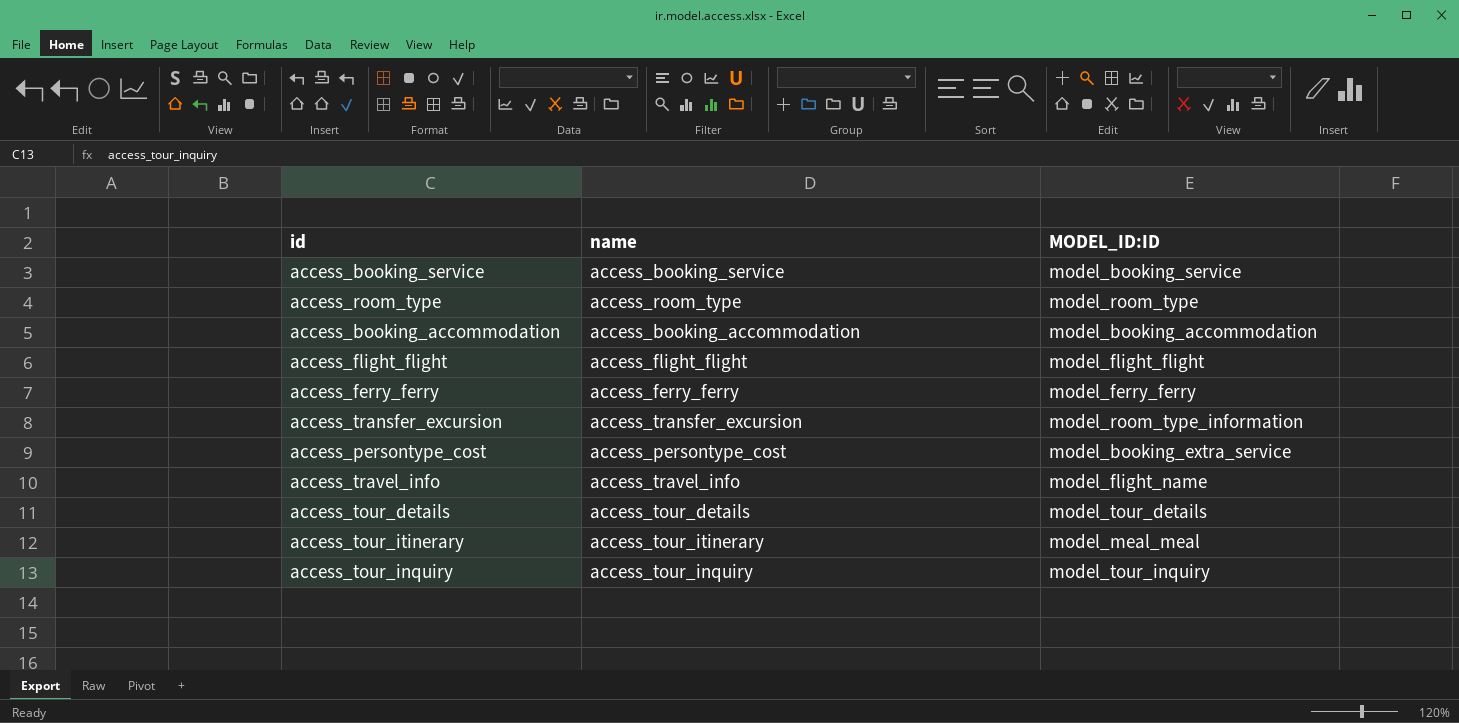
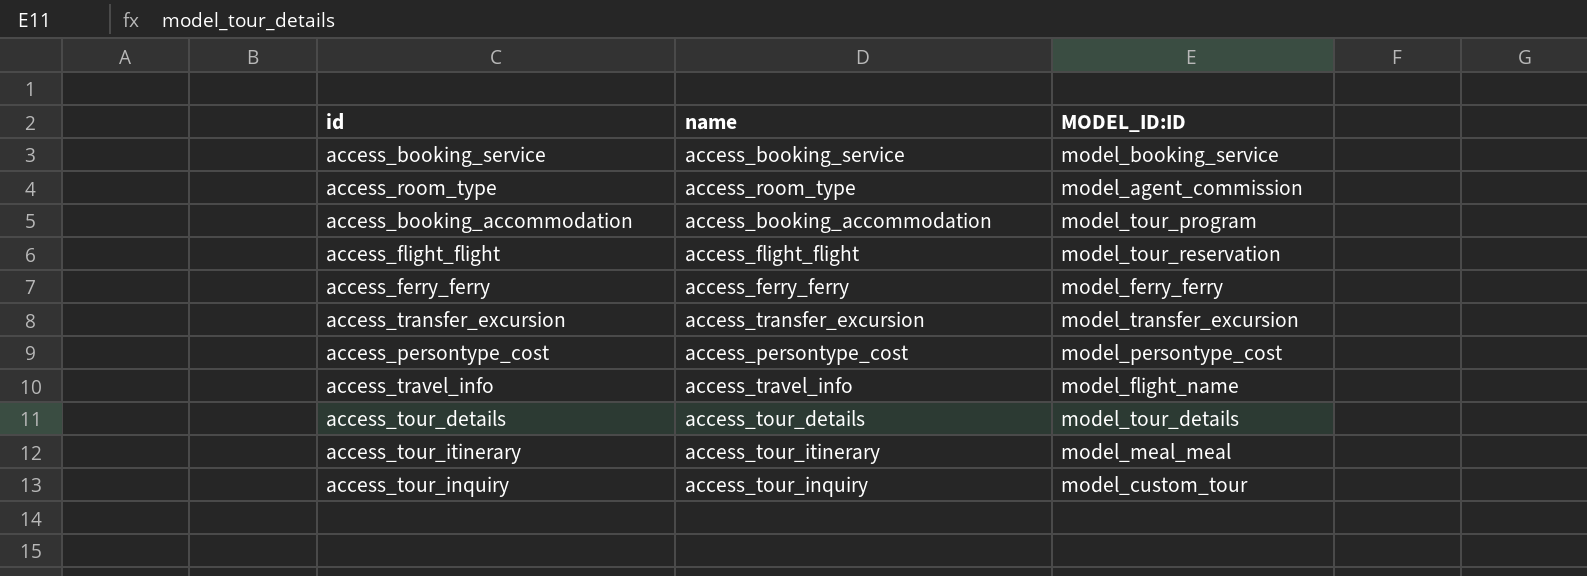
access_room_type | MODEL_ID:ID: model_room_type -> model_agent_commission
access_booking_accommodation | MODEL_ID:ID: model_booking_accommodation -> model_tour_program
access_flight_flight | MODEL_ID:ID: model_flight_flight -> model_tour_reservation
access_transfer_excursion | MODEL_ID:ID: model_room_type_information -> model_transfer_excursion
access_persontype_cost | MODEL_ID:ID: model_booking_extra_service -> model_persontype_cost
access_tour_inquiry | MODEL_ID:ID: model_tour_inquiry -> model_custom_tour

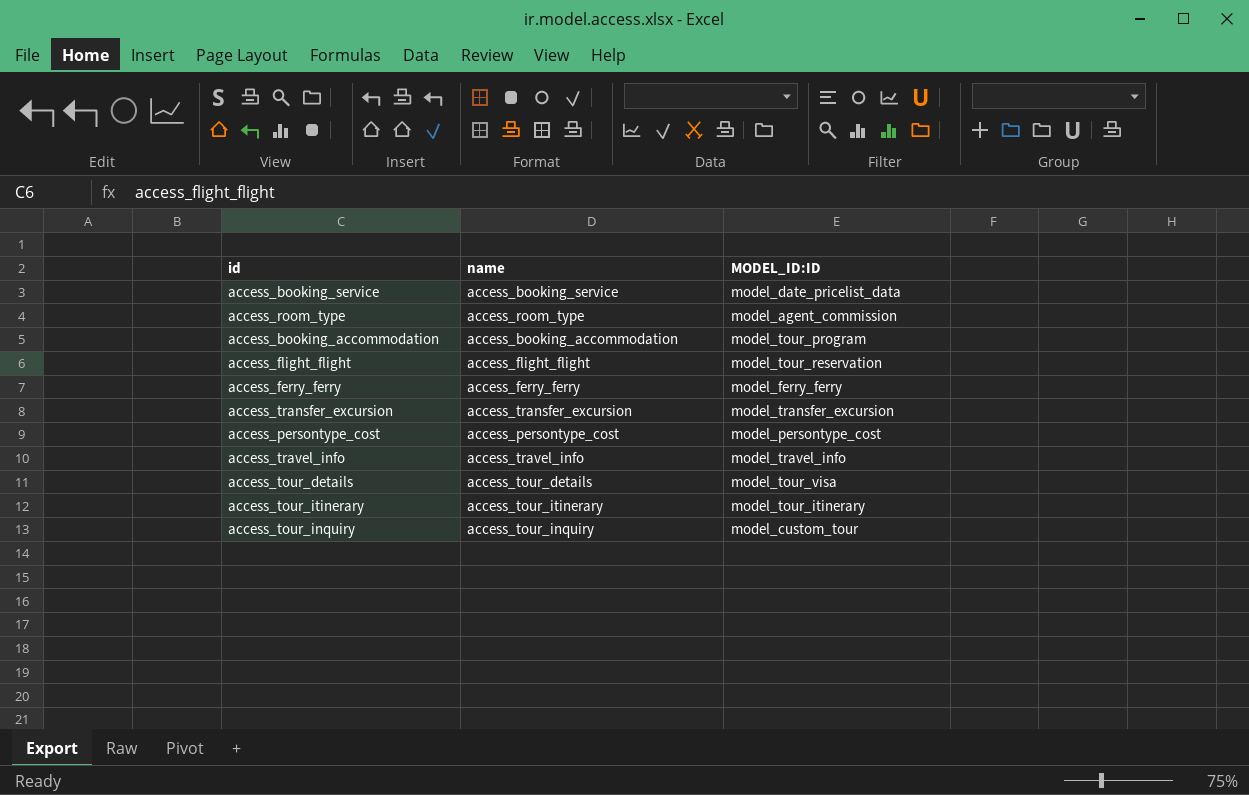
access_booking_service | MODEL_ID:ID: model_booking_service -> model_date_pricelist_data
access_travel_info | MODEL_ID:ID: model_flight_name -> model_travel_info
access_tour_details | MODEL_ID:ID: model_tour_details -> model_tour_visa
access_tour_itinerary | MODEL_ID:ID: model_meal_meal -> model_tour_itinerary

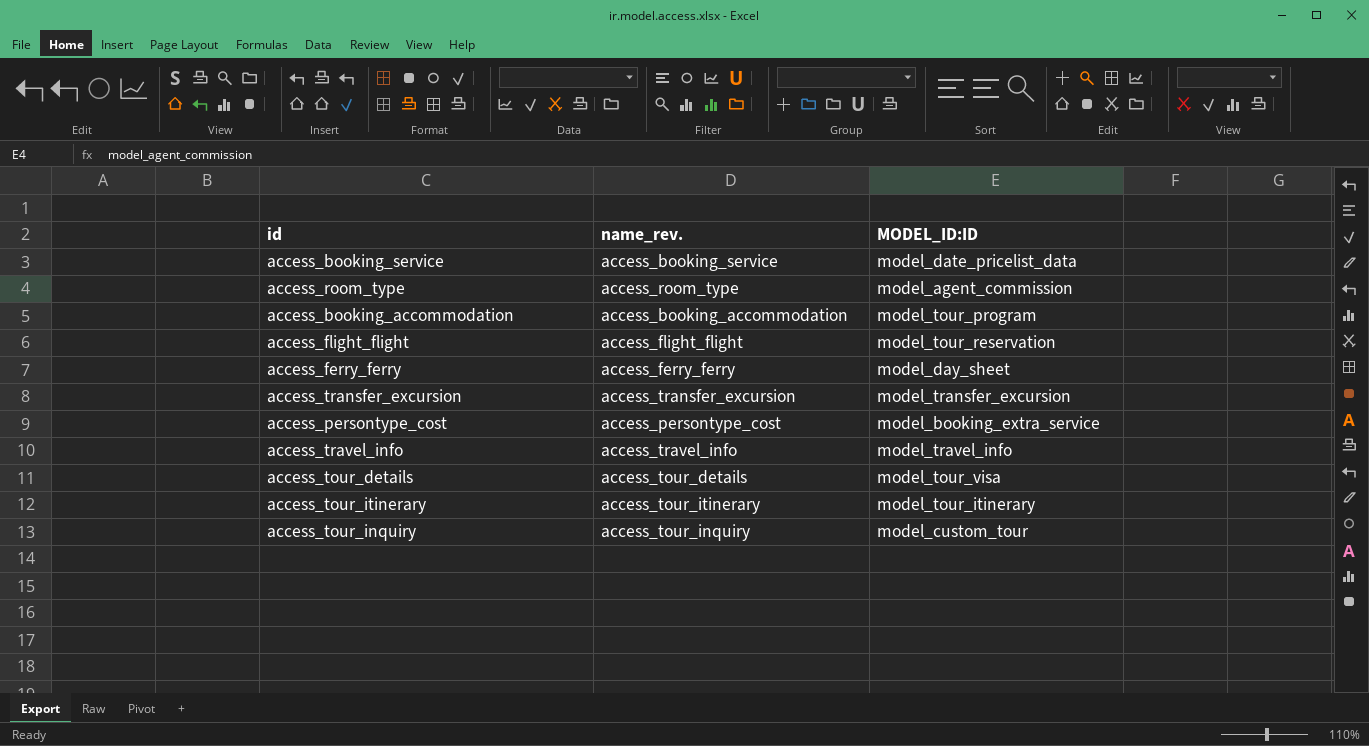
column name: name -> name_rev.
access_ferry_ferry | MODEL_ID:ID: model_ferry_ferry -> model_day_sheet
access_persontype_cost | MODEL_ID:ID: model_persontype_cost -> model_booking_extra_service

